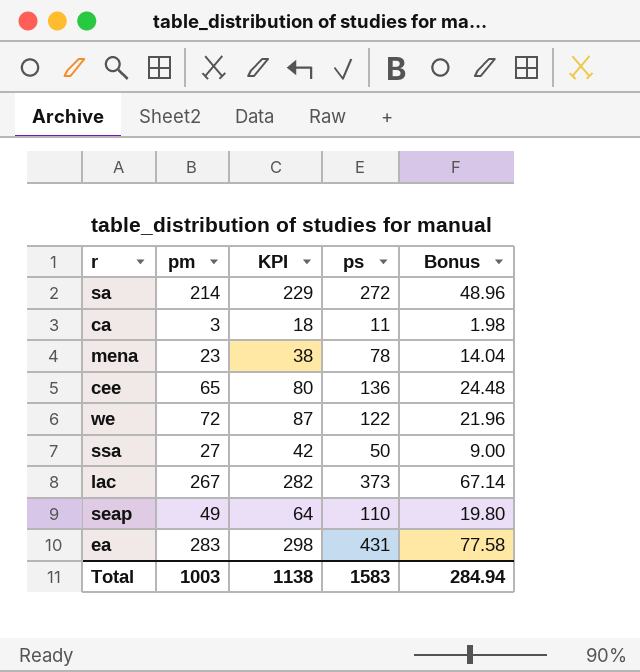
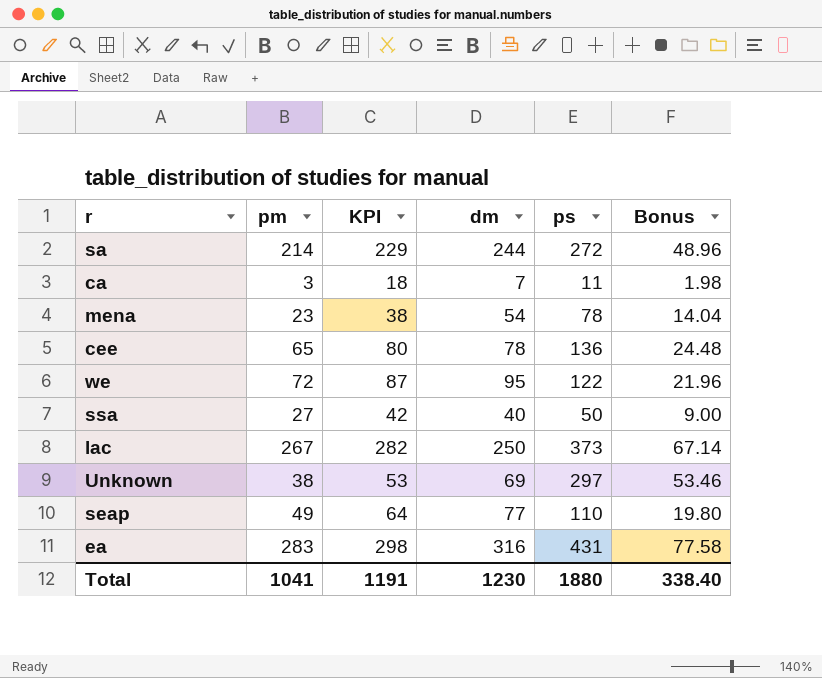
column dm | position: none -> 4
row Unknown: none -> 38 | 53 | 69 | 297 | 53.46
Total | pm: 1003 -> 1041
Total | KPI: 1138 -> 1191
Total | ps: 1583 -> 1880
Total | Bonus: 284.94 -> 338.40

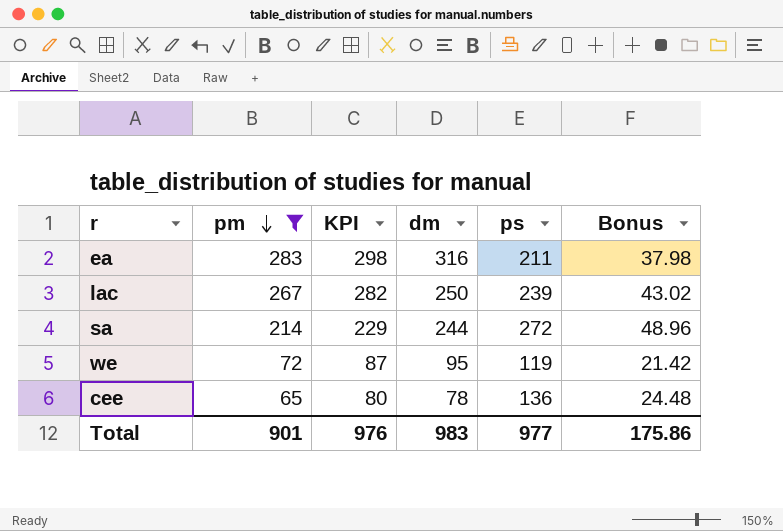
filter: none -> pm >= 65
row order: none -> pm descending
ea | ps: 431 -> 211
ea | Bonus: 77.58 -> 37.98
lac | ps: 373 -> 239
lac | Bonus: 67.14 -> 43.02
we | ps: 122 -> 119
we | Bonus: 21.96 -> 21.42
Total | pm: 1041 -> 901
Total | KPI: 1191 -> 976
Total | dm: 1230 -> 983
Total | ps: 1880 -> 977
Total | Bonus: 338.40 -> 175.86

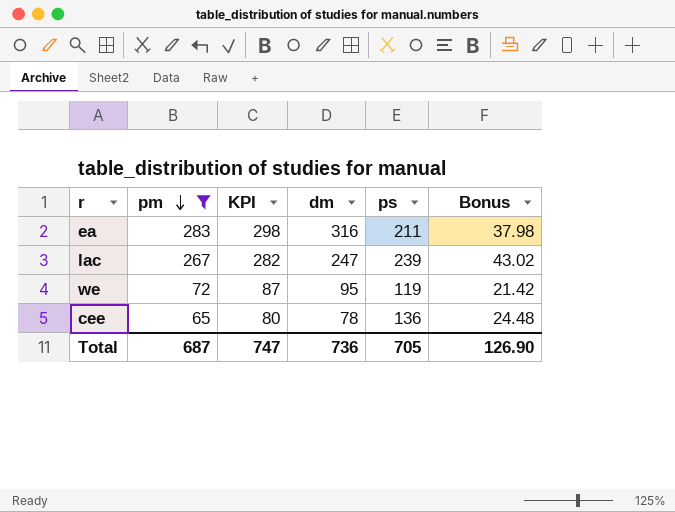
row sa: 214 | 229 | 244 | 272 | 48.96 -> none
lac | dm: 250 -> 247
Total | pm: 901 -> 687
Total | KPI: 976 -> 747
Total | dm: 983 -> 736
Total | ps: 977 -> 705
Total | Bonus: 175.86 -> 126.90

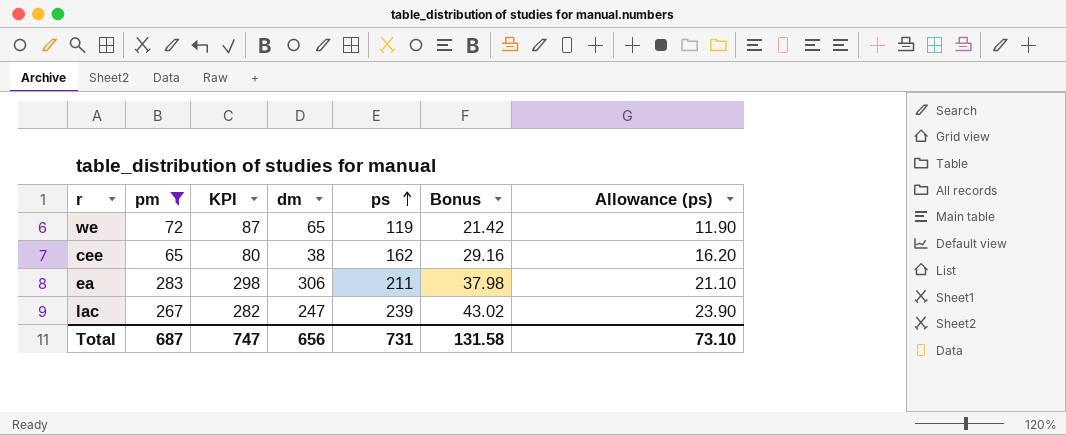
row order: pm descending -> ps ascending
column Allowance (ps) | formula: none -> [ps] * 0.1
we | dm: 95 -> 65
cee | dm: 78 -> 38
cee | ps: 136 -> 162
cee | Bonus: 24.48 -> 29.16
ea | dm: 316 -> 306
Total | dm: 736 -> 656
Total | ps: 705 -> 731
Total | Bonus: 126.90 -> 131.58

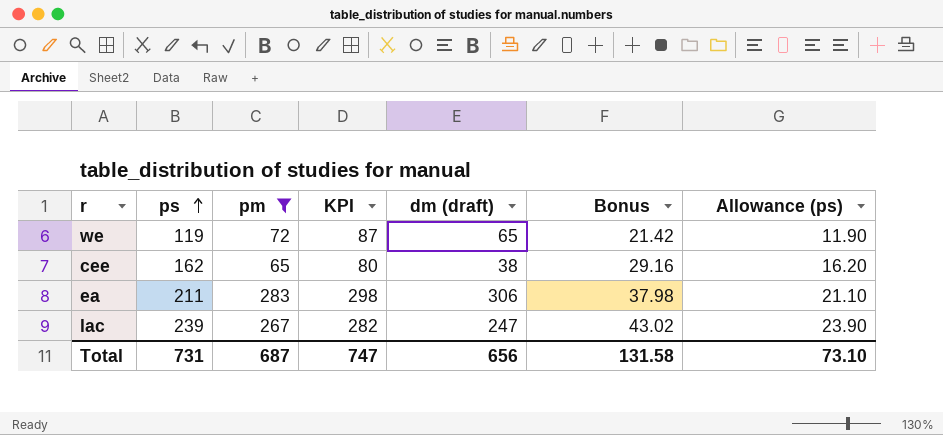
column ps | position: 5 -> 2
column name: dm -> dm (draft)

